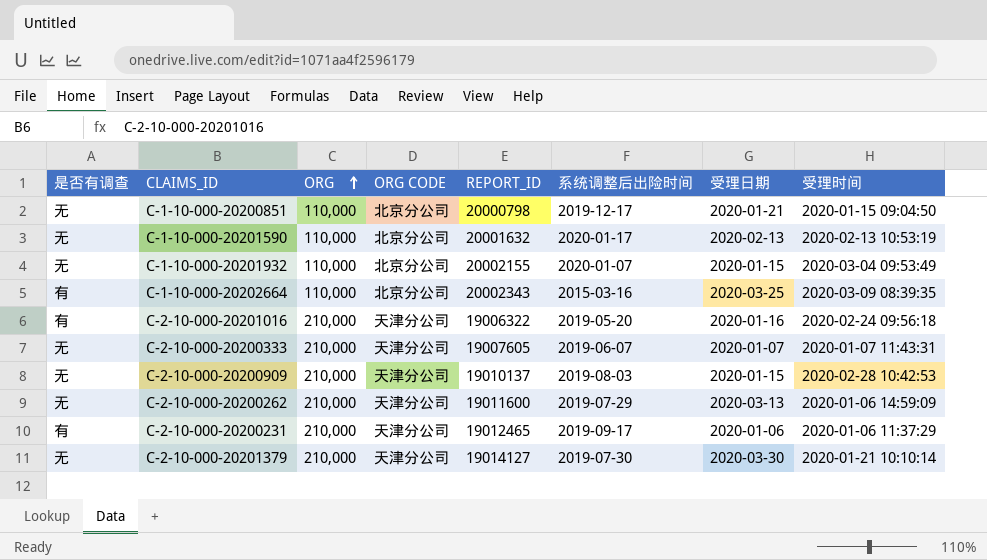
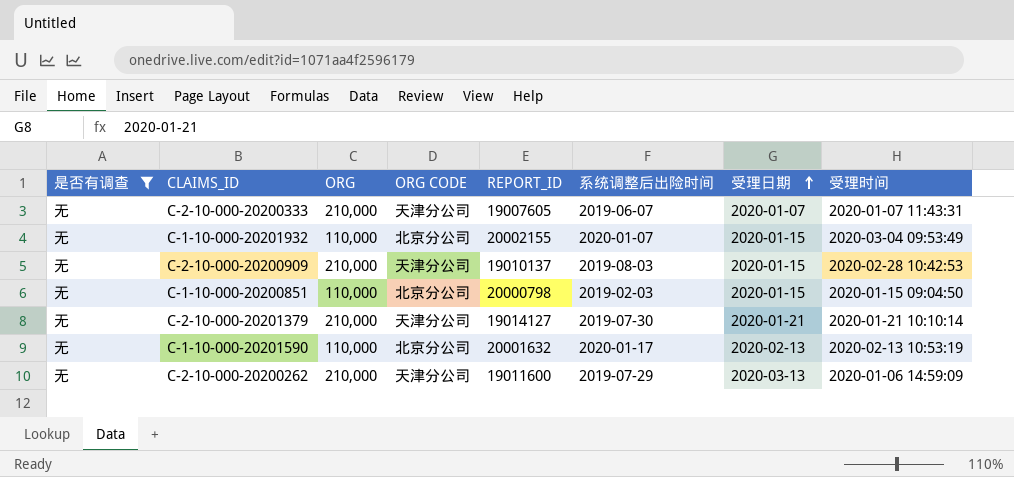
filter: none -> 是否有调查 = 无
row order: ORG ascending -> 受理日期 ascending
C-1-10-000-20200851 | 系统调整后出险时间: 2019-12-17 -> 2019-02-03
C-1-10-000-20200851 | 受理日期: 2020-01-21 -> 2020-01-15
C-2-10-000-20201379 | 受理日期: 2020-03-30 -> 2020-01-21

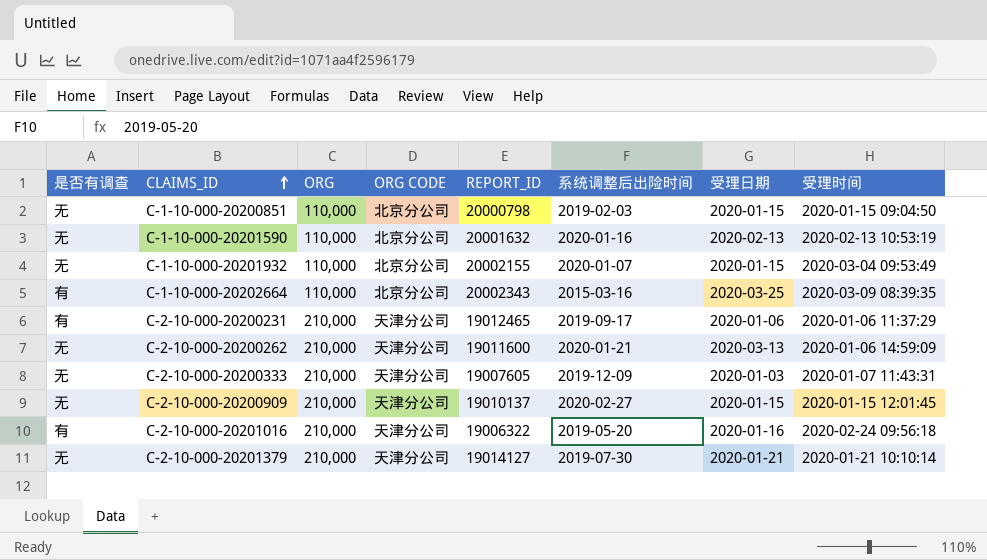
filter: 是否有调查 = 无 -> none
row order: 受理日期 ascending -> CLAIMS_ID ascending
C-1-10-000-20201590 | 系统调整后出险时间: 2020-01-17 -> 2020-01-16
C-2-10-000-20200262 | 系统调整后出险时间: 2019-07-29 -> 2020-01-21
C-2-10-000-20200333 | 系统调整后出险时间: 2019-06-07 -> 2019-12-09
C-2-10-000-20200333 | 受理日期: 2020-01-07 -> 2020-01-03
C-2-10-000-20200909 | 系统调整后出险时间: 2019-08-03 -> 2020-02-27
C-2-10-000-20200909 | 受理时间: 2020-02-28 10:42:53 -> 2020-01-15 12:01:45

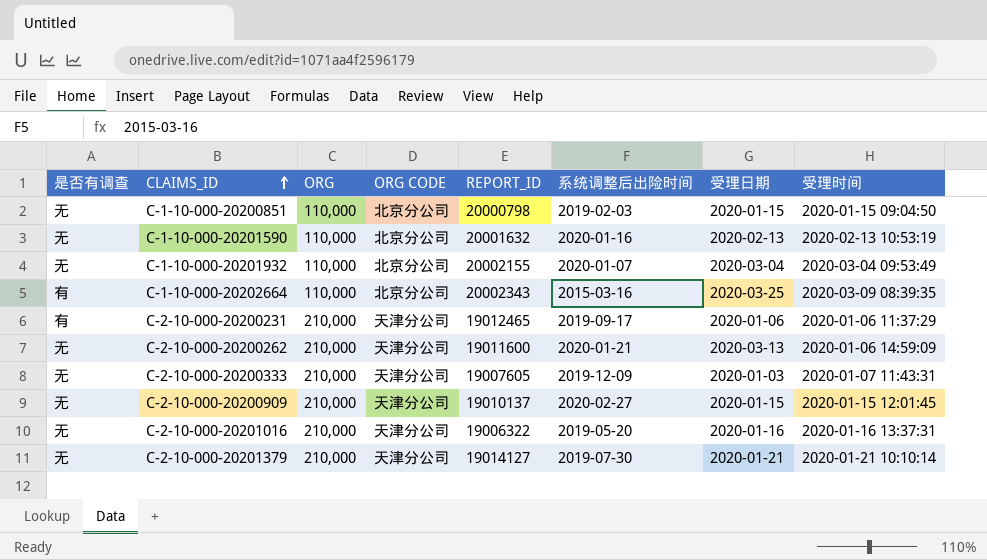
C-1-10-000-20201932 | 受理日期: 2020-01-15 -> 2020-03-04
C-2-10-000-20201016 | 是否有调查: 有 -> 无
C-2-10-000-20201016 | 受理时间: 2020-02-24 09:56:18 -> 2020-01-16 13:37:31

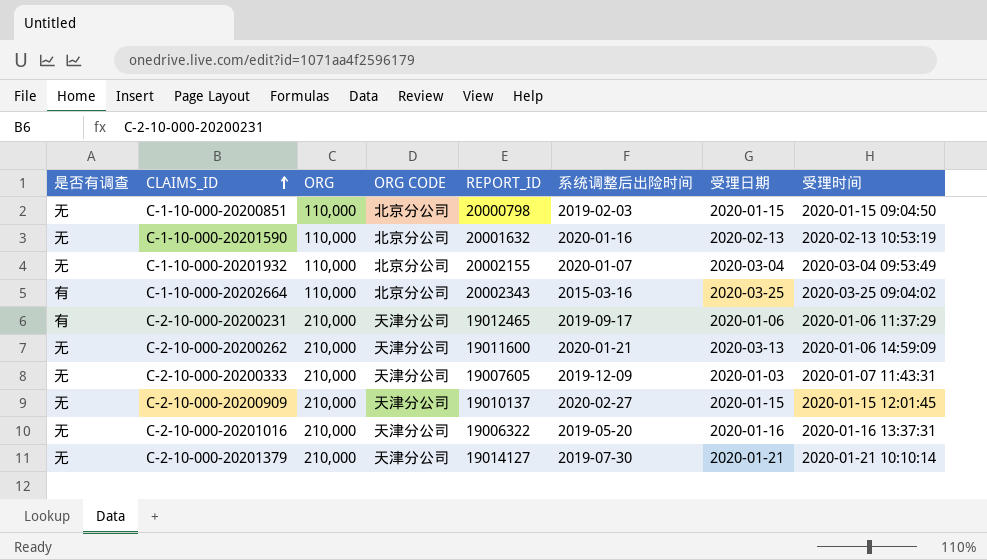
C-1-10-000-20202664 | 受理时间: 2020-03-09 08:39:35 -> 2020-03-25 09:04:02

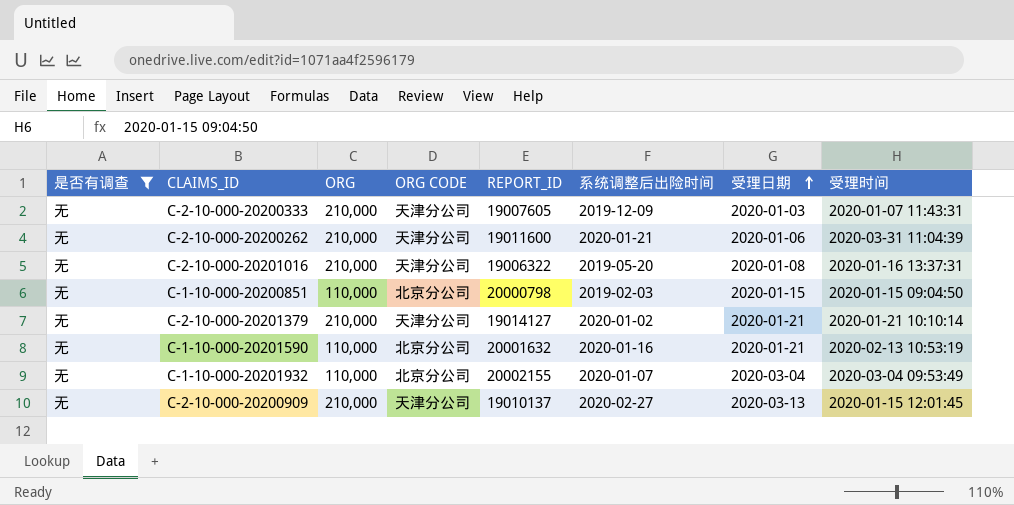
filter: none -> 是否有调查 = 无
row order: CLAIMS_ID ascending -> 受理日期 ascending
C-2-10-000-20200262 | 受理日期: 2020-03-13 -> 2020-01-06
C-2-10-000-20200262 | 受理时间: 2020-01-06 14:59:09 -> 2020-03-31 11:04:39
C-2-10-000-20201016 | 受理日期: 2020-01-16 -> 2020-01-08
C-2-10-000-20201379 | 系统调整后出险时间: 2019-07-30 -> 2020-01-02
C-1-10-000-20201590 | 受理日期: 2020-02-13 -> 2020-01-21
C-2-10-000-20200909 | 受理日期: 2020-01-15 -> 2020-03-13

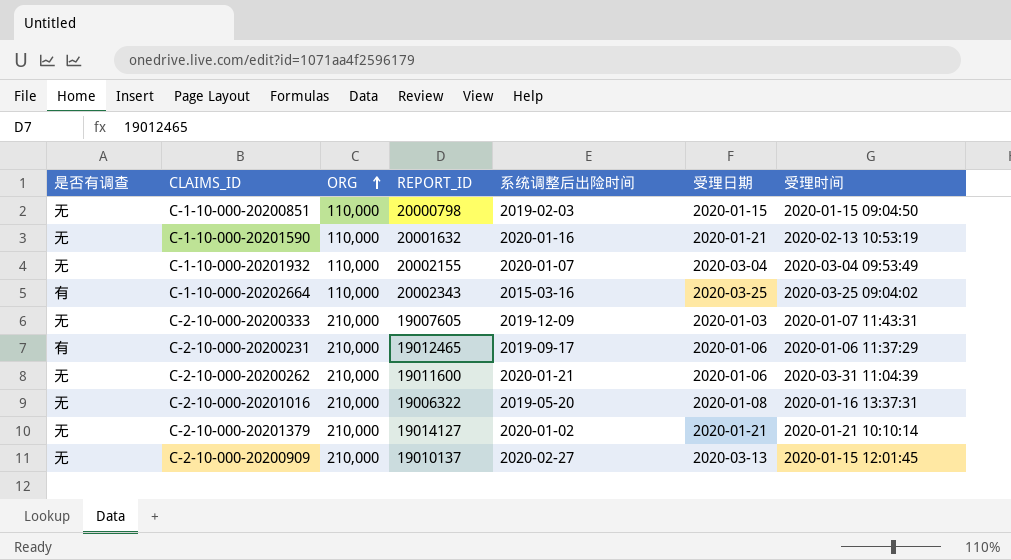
filter: 是否有调查 = 无 -> none
row order: 受理日期 ascending -> ORG ascending
column ORG CODE | position: 4 -> none

